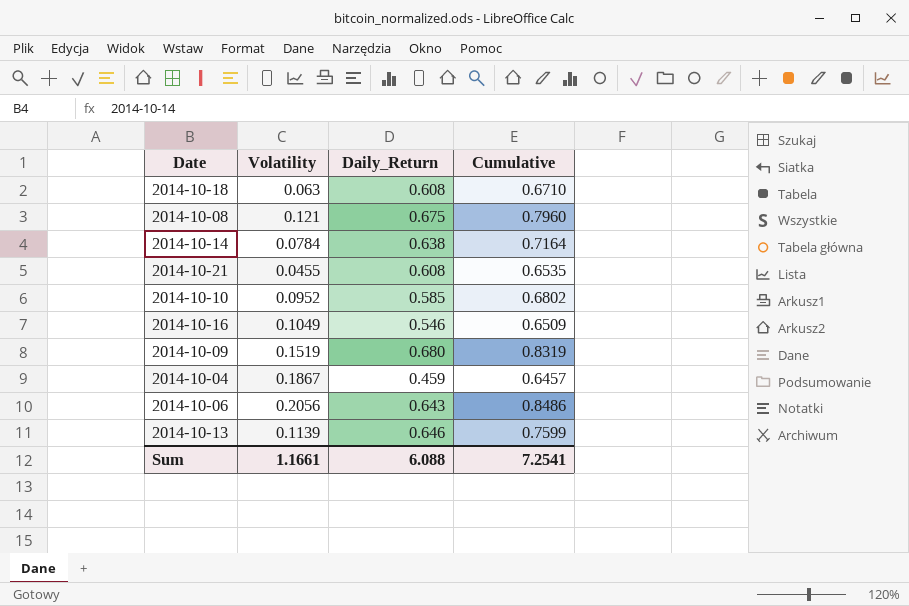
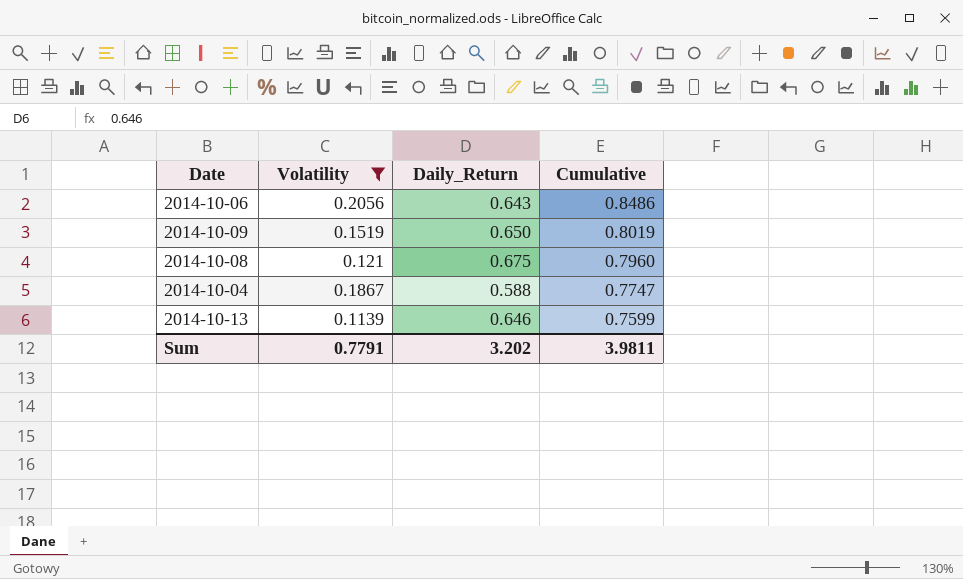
filter: none -> Volatility >= 0.1139
row order: none -> Cumulative descending
2014-10-09 | Daily_Return: 0.680 -> 0.650
2014-10-09 | Cumulative: 0.8319 -> 0.8019
2014-10-04 | Daily_Return: 0.459 -> 0.588
2014-10-04 | Cumulative: 0.6457 -> 0.7747
Sum | Volatility: 1.1661 -> 0.7791
Sum | Daily_Return: 6.088 -> 3.202
Sum | Cumulative: 7.2541 -> 3.9811

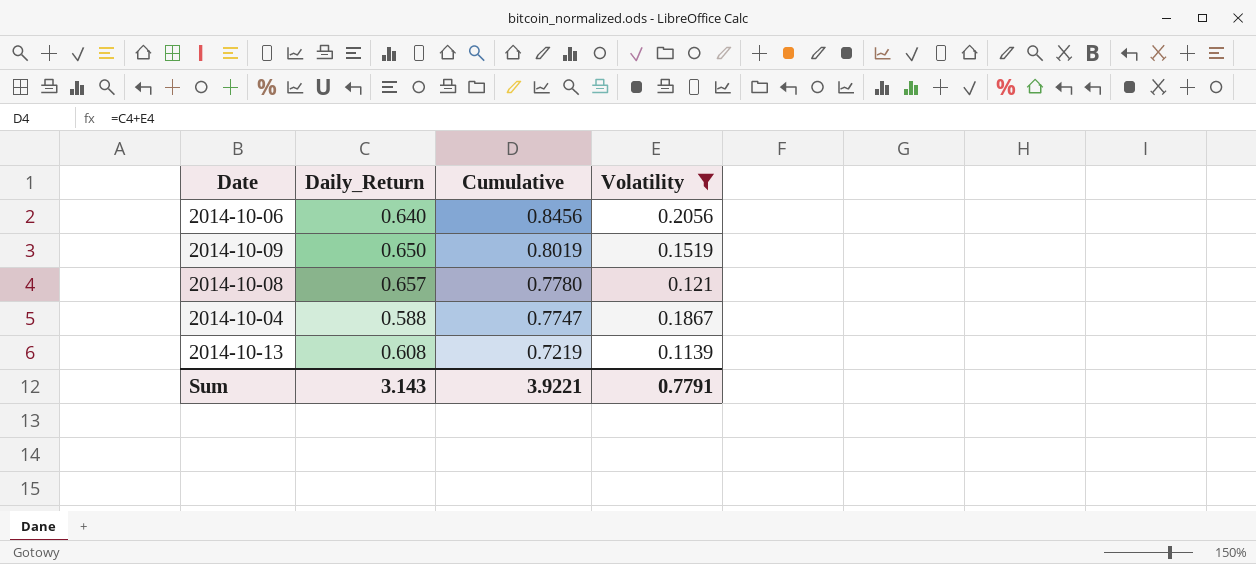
column Volatility | position: 2 -> 4
2014-10-06 | Daily_Return: 0.643 -> 0.640
2014-10-06 | Cumulative: 0.8486 -> 0.8456
2014-10-08 | Daily_Return: 0.675 -> 0.657
2014-10-08 | Cumulative: 0.7960 -> 0.7780
2014-10-13 | Daily_Return: 0.646 -> 0.608
2014-10-13 | Cumulative: 0.7599 -> 0.7219
Sum | Daily_Return: 3.202 -> 3.143
Sum | Cumulative: 3.9811 -> 3.9221

